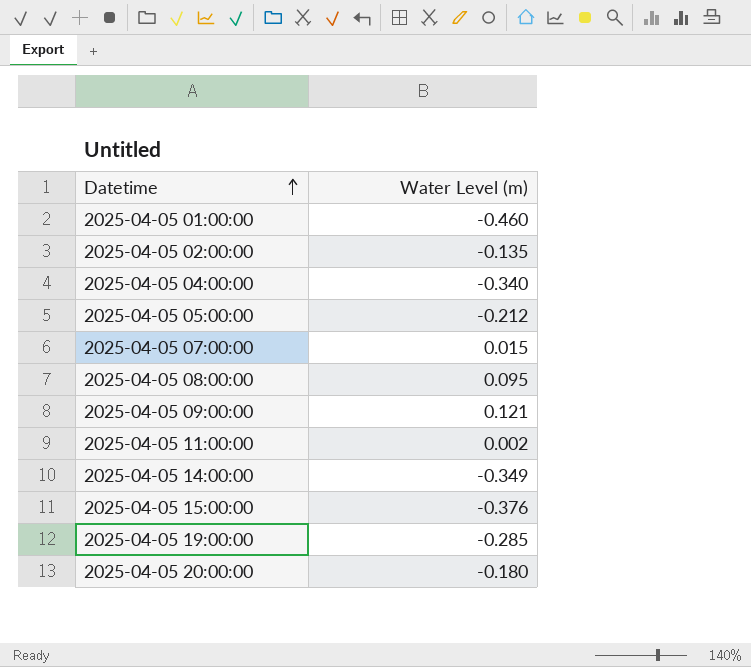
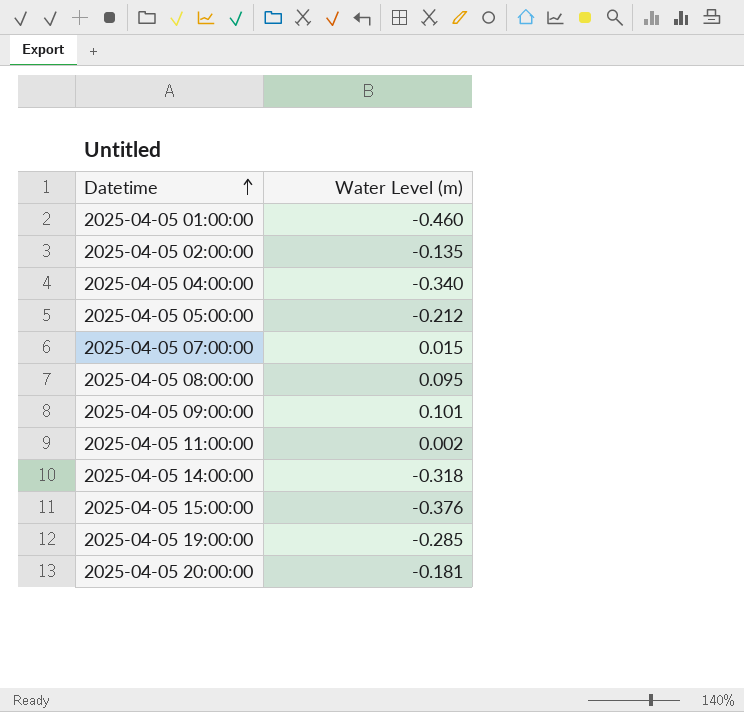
2025-04-05 09:00:00 | Water Level (m): 0.121 -> 0.101
2025-04-05 14:00:00 | Water Level (m): -0.349 -> -0.318
2025-04-05 20:00:00 | Water Level (m): -0.180 -> -0.181

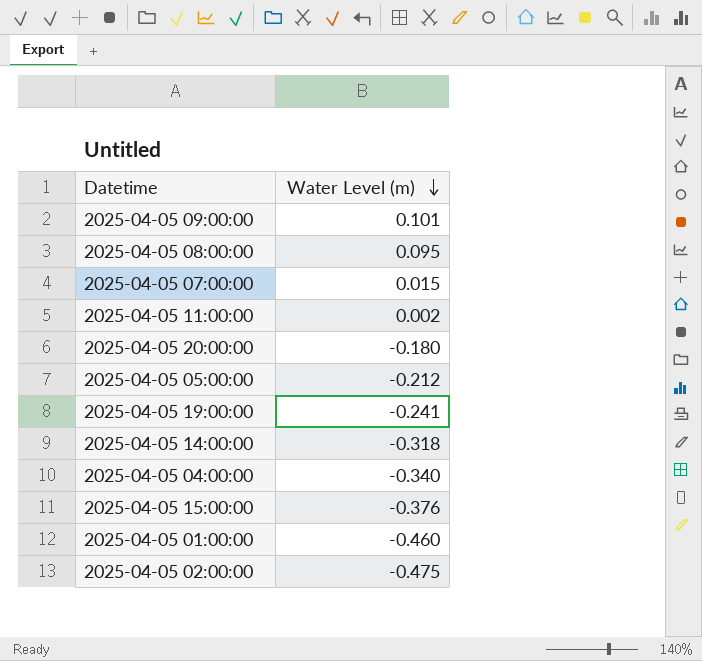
row order: Datetime ascending -> Water Level (m) descending
2025-04-05 20:00:00 | Water Level (m): -0.181 -> -0.180
2025-04-05 19:00:00 | Water Level (m): -0.285 -> -0.241
2025-04-05 02:00:00 | Water Level (m): -0.135 -> -0.475

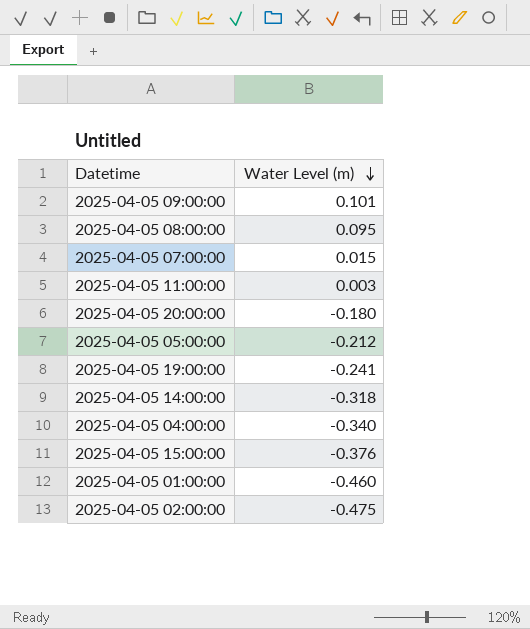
2025-04-05 11:00:00 | Water Level (m): 0.002 -> 0.003

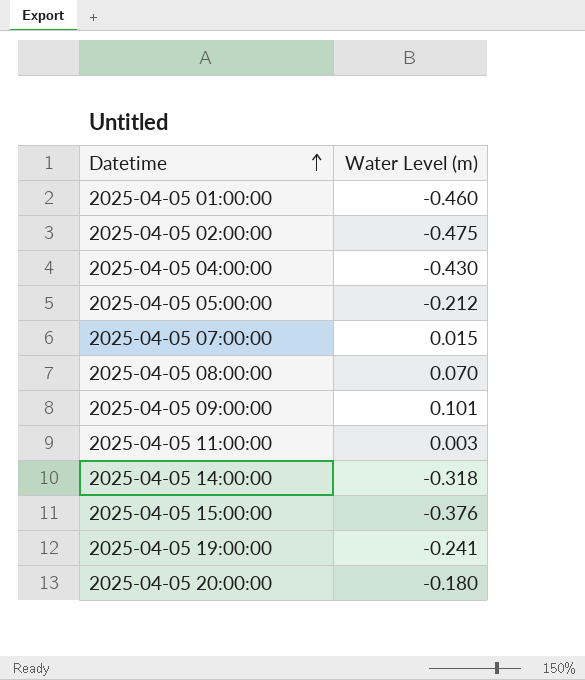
row order: Water Level (m) descending -> Datetime ascending
2025-04-05 04:00:00 | Water Level (m): -0.340 -> -0.430
2025-04-05 08:00:00 | Water Level (m): 0.095 -> 0.070

